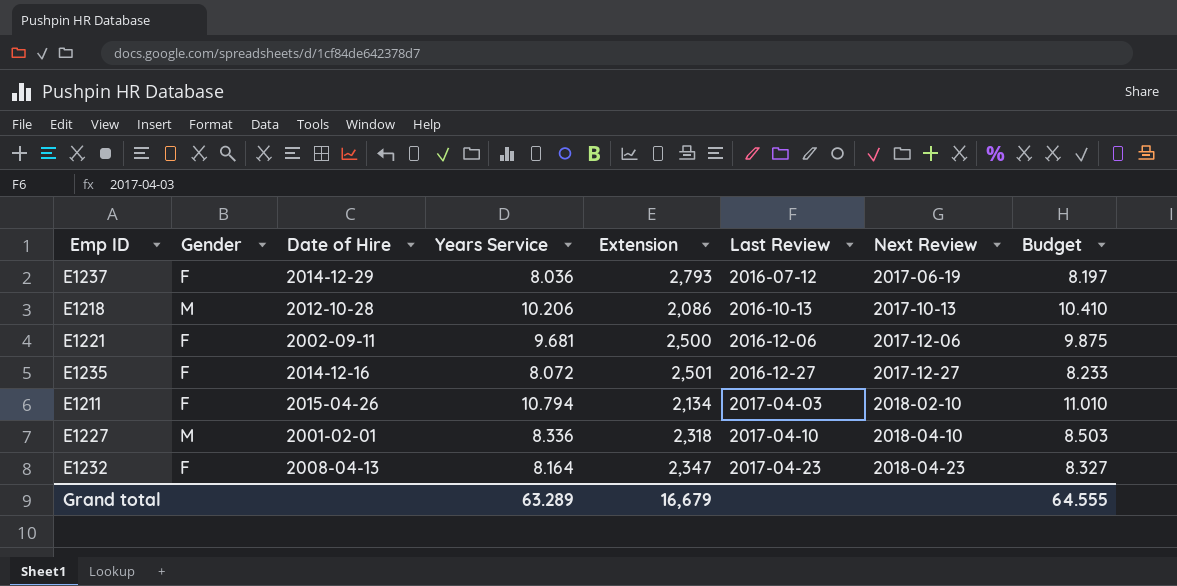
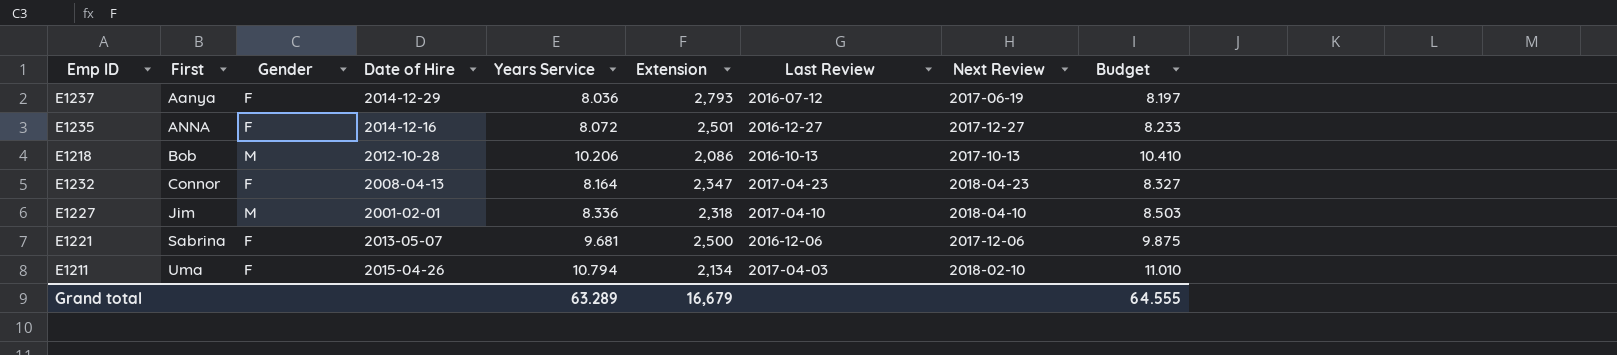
row order: Last Review ascending -> First ascending
column First | position: none -> 2
E1221 | Date of Hire: 2002-09-11 -> 2013-05-07

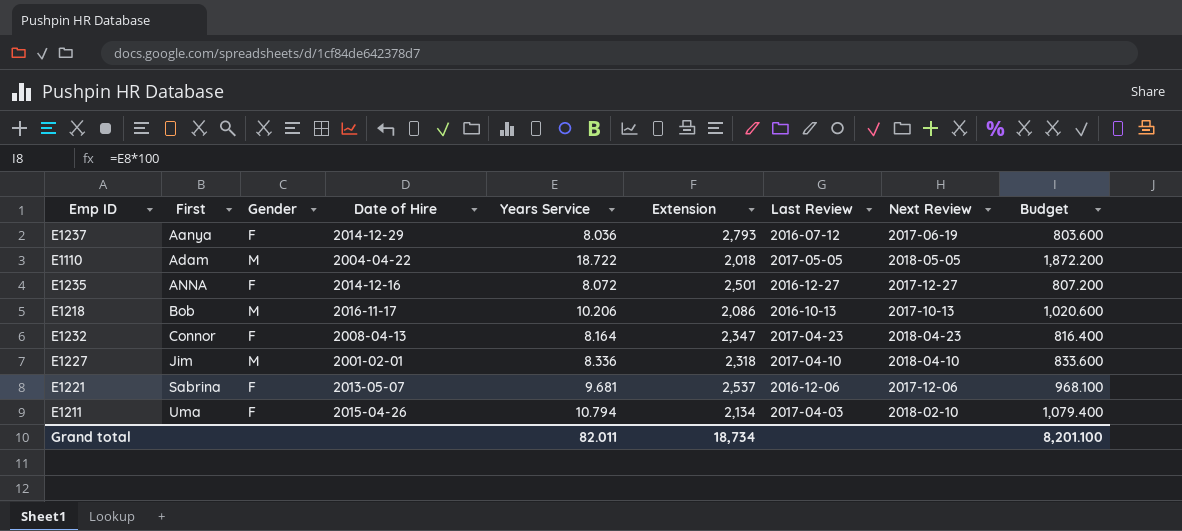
column Budget | formula: [Years Service] * 1.02 -> [Years Service] * 100
row E1110: none -> Adam | M | 2004-04-22 | 18.722 | 2,018 | 2017-05-05 | 2018-05-05 | 1,872.200
E1218 | Date of Hire: 2012-10-28 -> 2016-11-17
E1221 | Extension: 2,500 -> 2,537
Grand total | Years Service: 63.289 -> 82.011
Grand total | Extension: 16,679 -> 18,734
Grand total | Budget: 64.555 -> 8,201.100

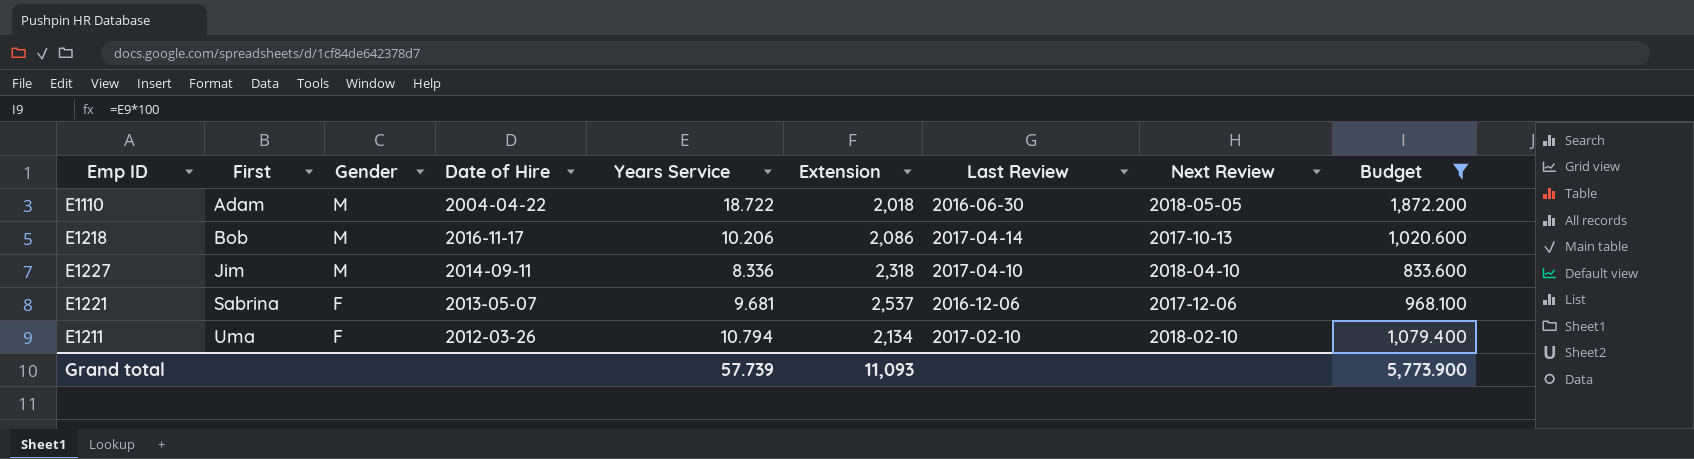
filter: none -> Budget >= 833.600
E1110 | Last Review: 2017-05-05 -> 2016-06-30
E1218 | Last Review: 2016-10-13 -> 2017-04-14
E1227 | Date of Hire: 2001-02-01 -> 2014-09-11
E1211 | Date of Hire: 2015-04-26 -> 2012-03-26
E1211 | Last Review: 2017-04-03 -> 2017-02-10
Grand total | Years Service: 82.011 -> 57.739
Grand total | Extension: 18,734 -> 11,093
Grand total | Budget: 8,201.100 -> 5,773.900

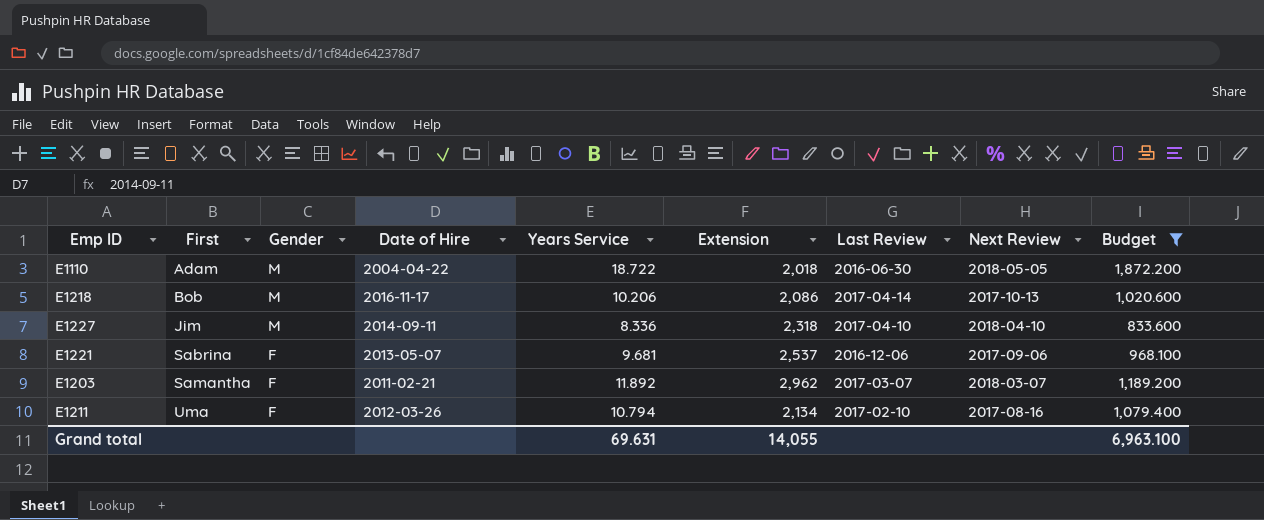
E1221 | Next Review: 2017-12-06 -> 2017-09-06
row E1203: none -> Samantha | F | 2011-02-21 | 11.892 | 2,962 | 2017-03-07 | 2018-03-07 | 1,189.200
E1211 | Next Review: 2018-02-10 -> 2017-08-16
Grand total | Years Service: 57.739 -> 69.631
Grand total | Extension: 11,093 -> 14,055
Grand total | Budget: 5,773.900 -> 6,963.100

